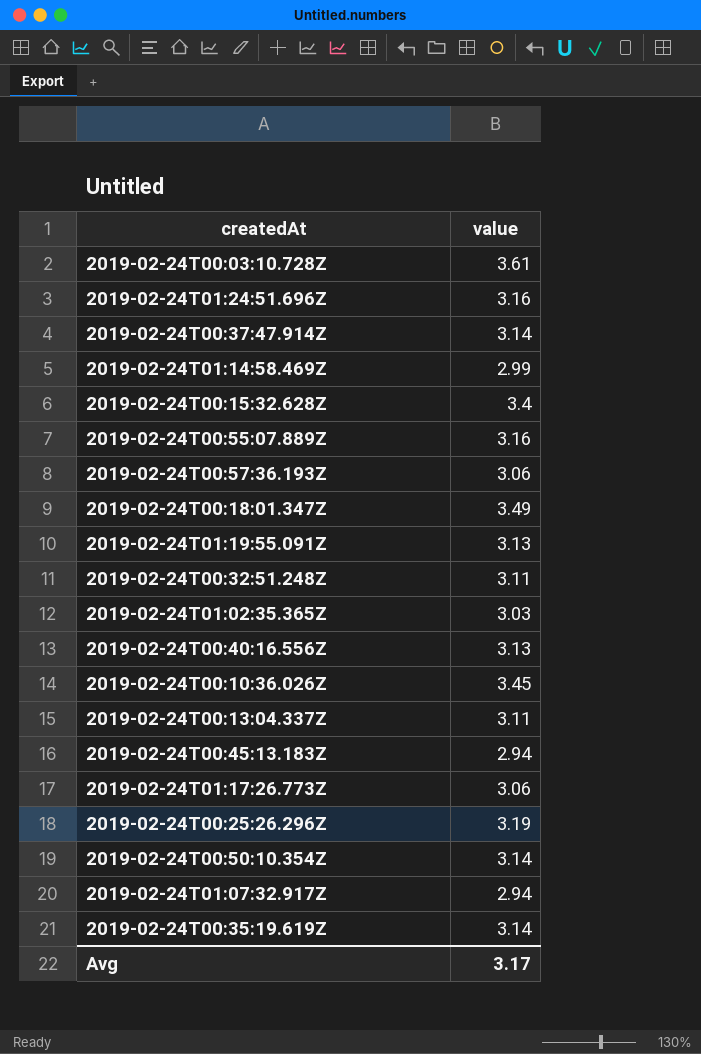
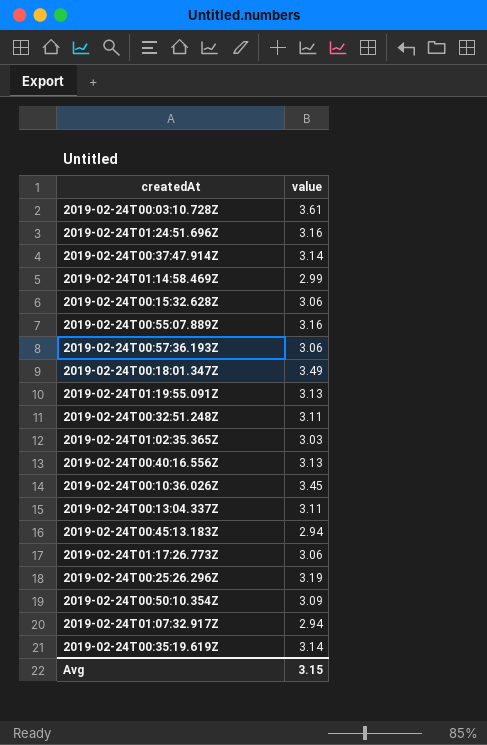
2019-02-24T00:15:32.628Z | value: 3.4 -> 3.06
2019-02-24T00:50:10.354Z | value: 3.14 -> 3.09
Avg | value: 3.17 -> 3.15

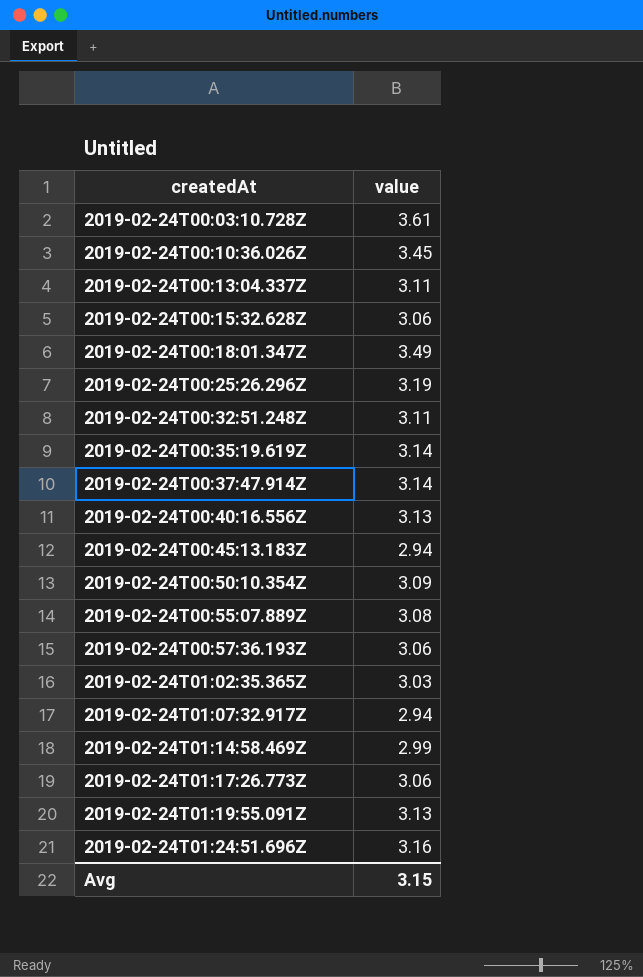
row order: none -> createdAt ascending
2019-02-24T00:55:07.889Z | value: 3.16 -> 3.08

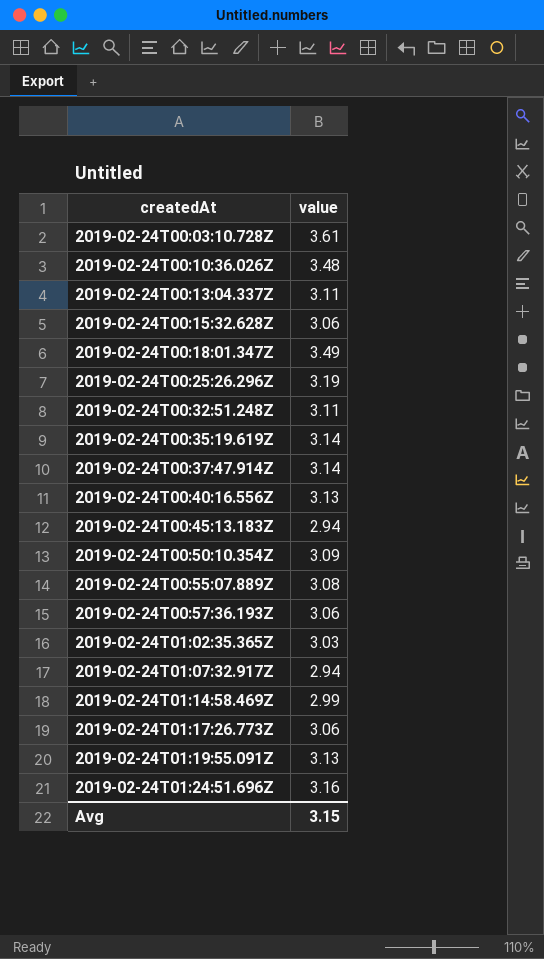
2019-02-24T00:10:36.026Z | value: 3.45 -> 3.48

